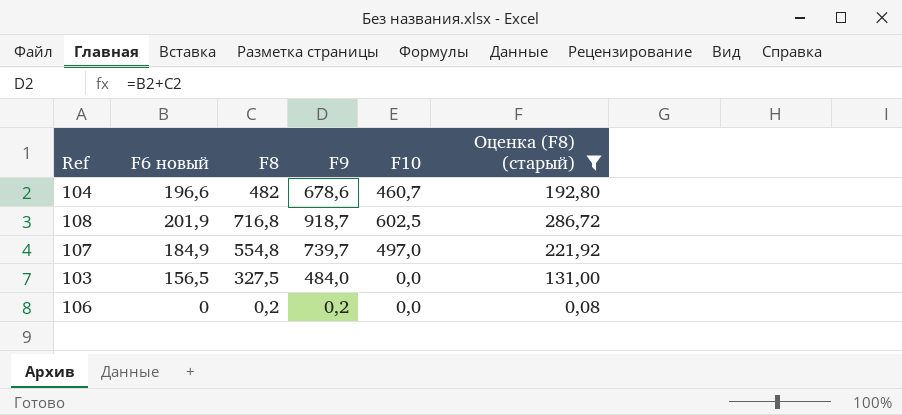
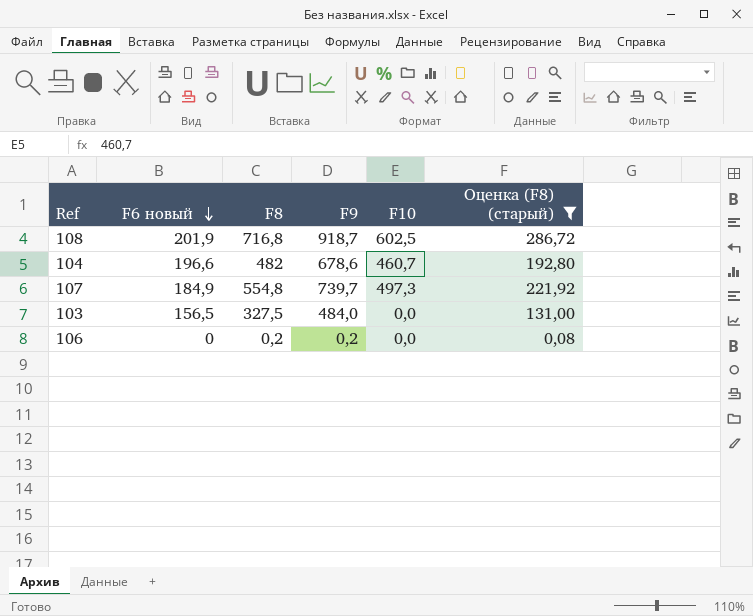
row order: none -> F6 новый descending
107 | F10: 497,0 -> 497,3

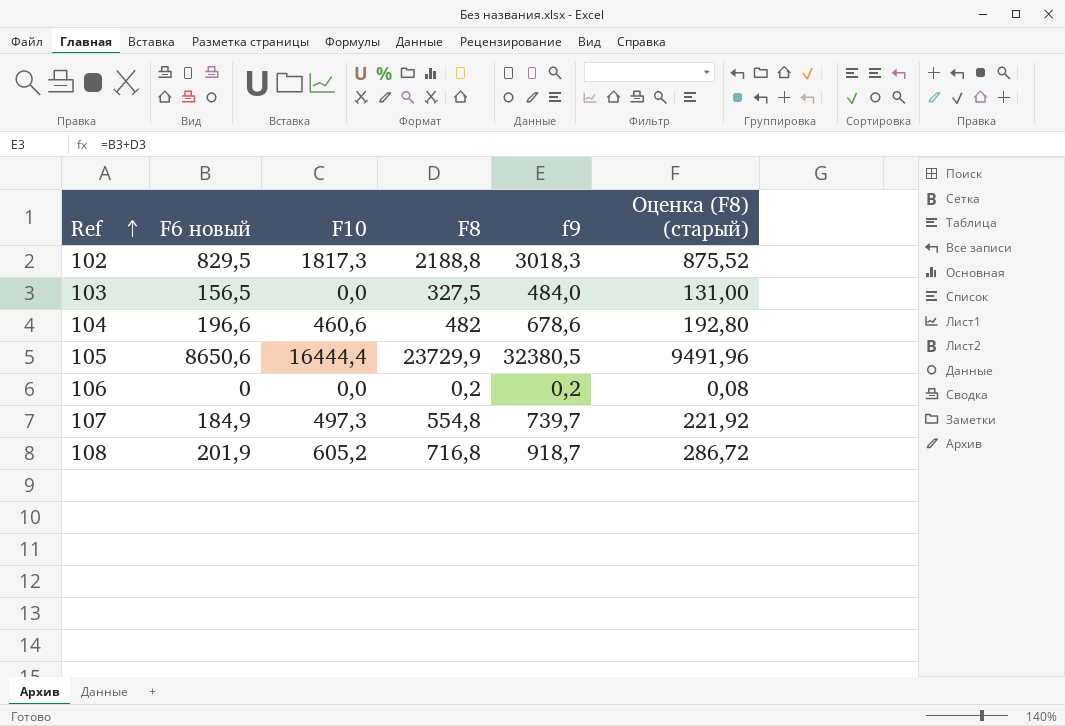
filter: Оценка (F8) (старый) <= 286,72 -> none
row order: F6 новый descending -> Ref ascending
column F10 | position: 5 -> 3
column name: F9 -> f9
104 | F10: 460,7 -> 460,6
108 | F10: 602,5 -> 605,2

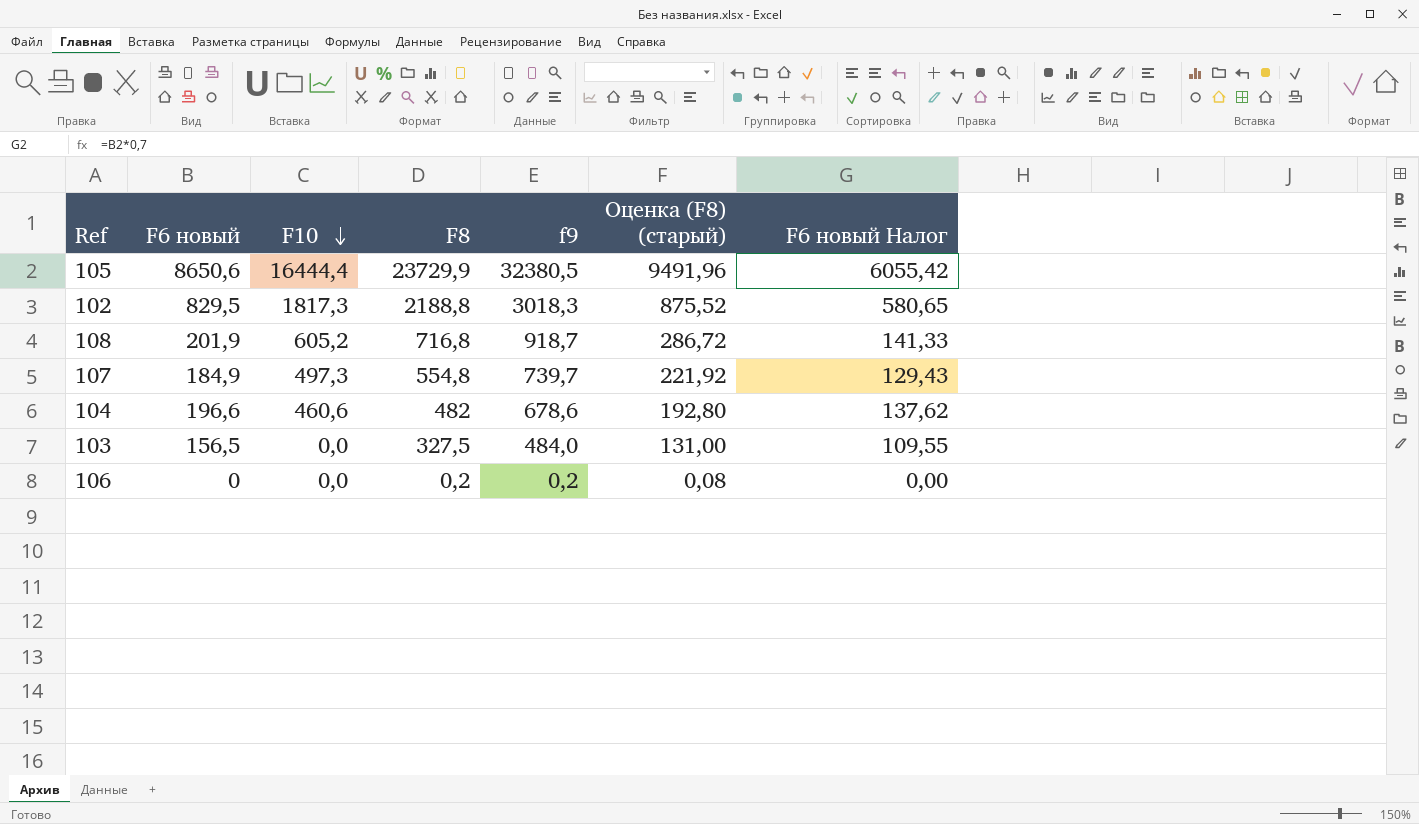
row order: Ref ascending -> F10 descending
column F6 новый Налог | formula: none -> [F6 новый] * 0,7

